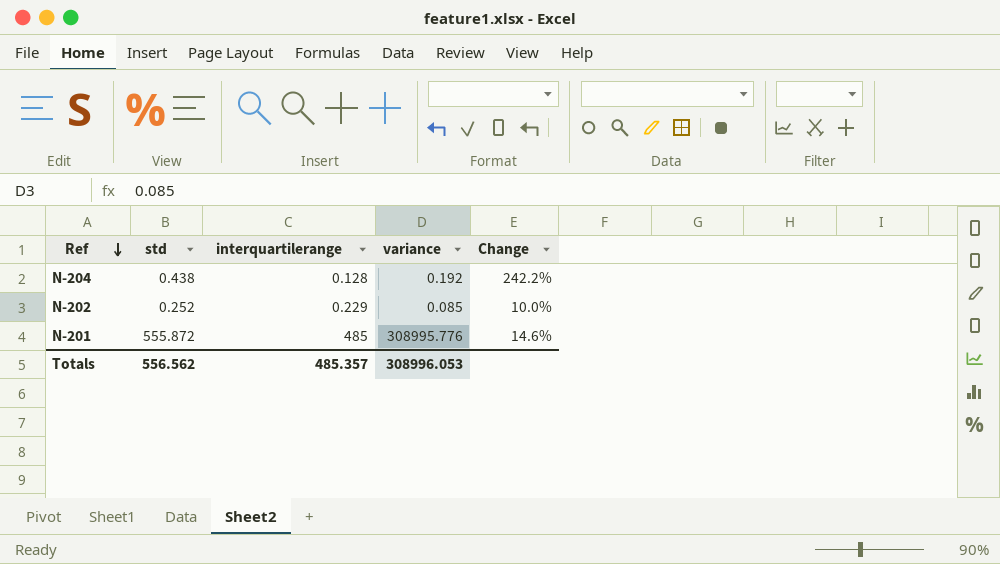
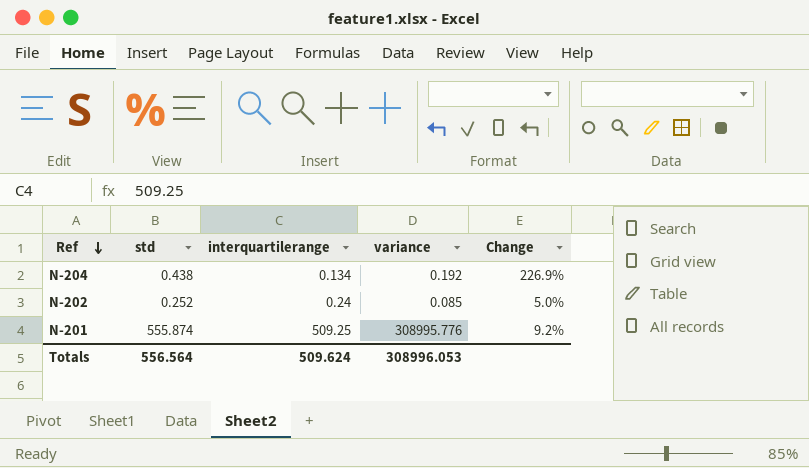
N-204 | interquartilerange: 0.128 -> 0.134
N-204 | Change: 242.2% -> 226.9%
N-202 | interquartilerange: 0.229 -> 0.24
N-202 | Change: 10.0% -> 5.0%
N-201 | std: 555.872 -> 555.874
N-201 | interquartilerange: 485 -> 509.25
N-201 | Change: 14.6% -> 9.2%
Totals | std: 556.562 -> 556.564
Totals | interquartilerange: 485.357 -> 509.624

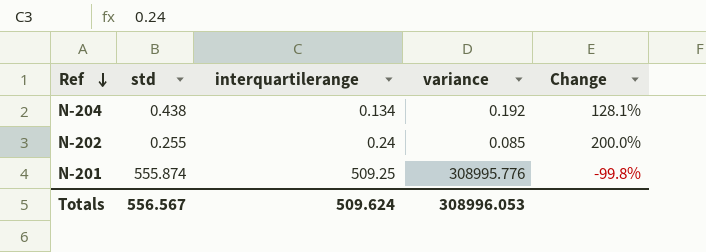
column Change | formula: ([std] - [interquartilerange]) / [interquartilerange] -> ([std] - [variance]) / [variance]
N-202 | std: 0.252 -> 0.255
Totals | std: 556.564 -> 556.567

